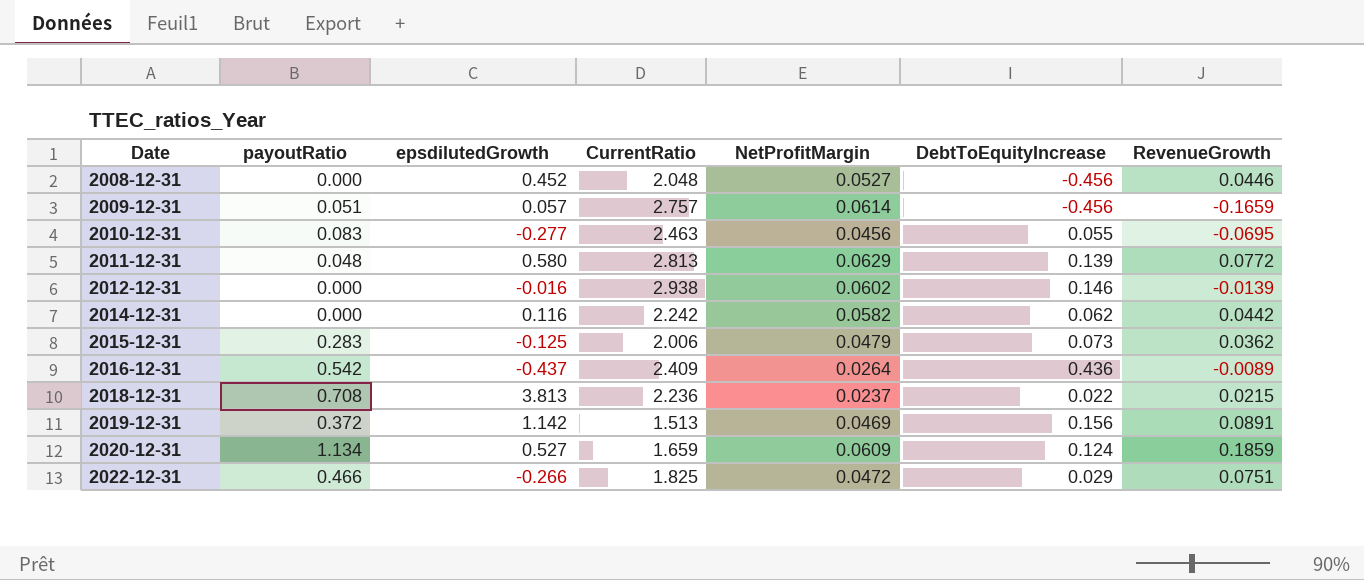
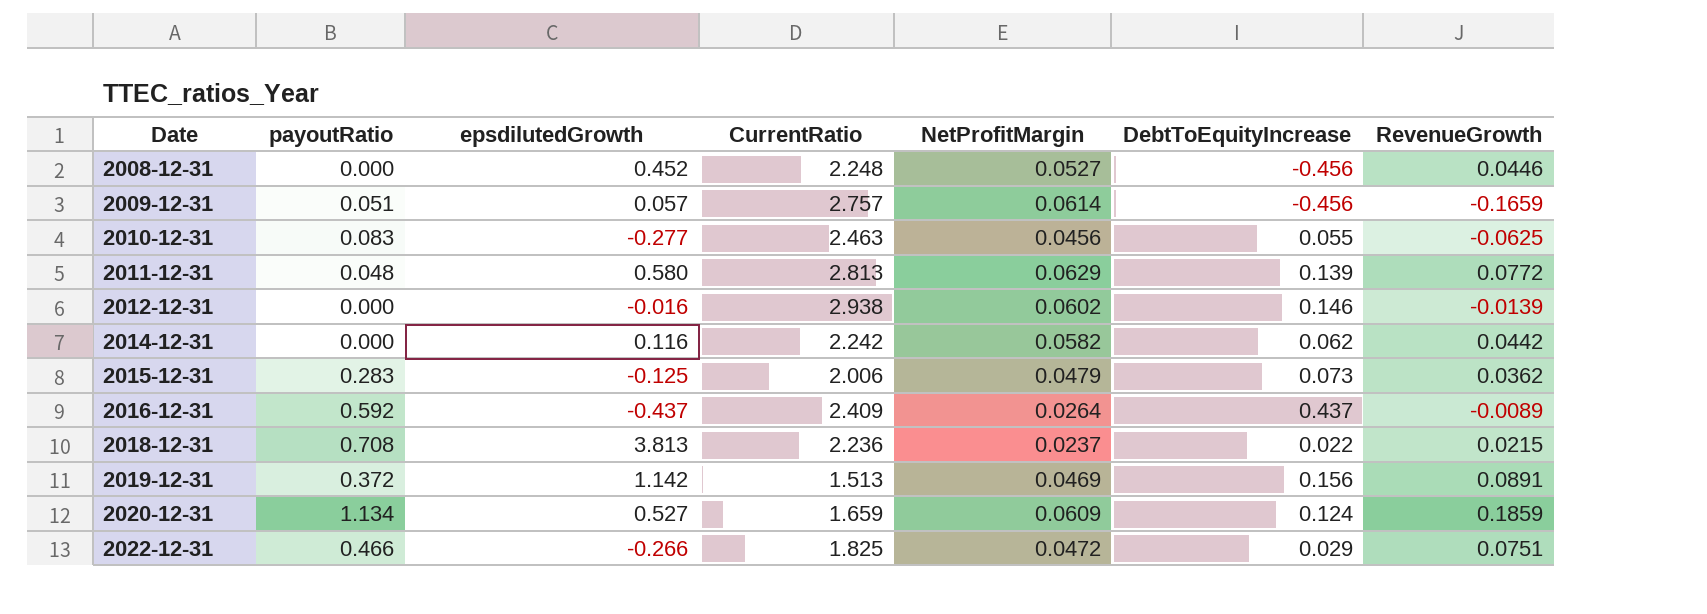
2008-12-31 | CurrentRatio: 2.048 -> 2.248
2010-12-31 | RevenueGrowth: -0.0695 -> -0.0625
2016-12-31 | payoutRatio: 0.542 -> 0.592
2016-12-31 | DebtToEquityIncrease: 0.436 -> 0.437

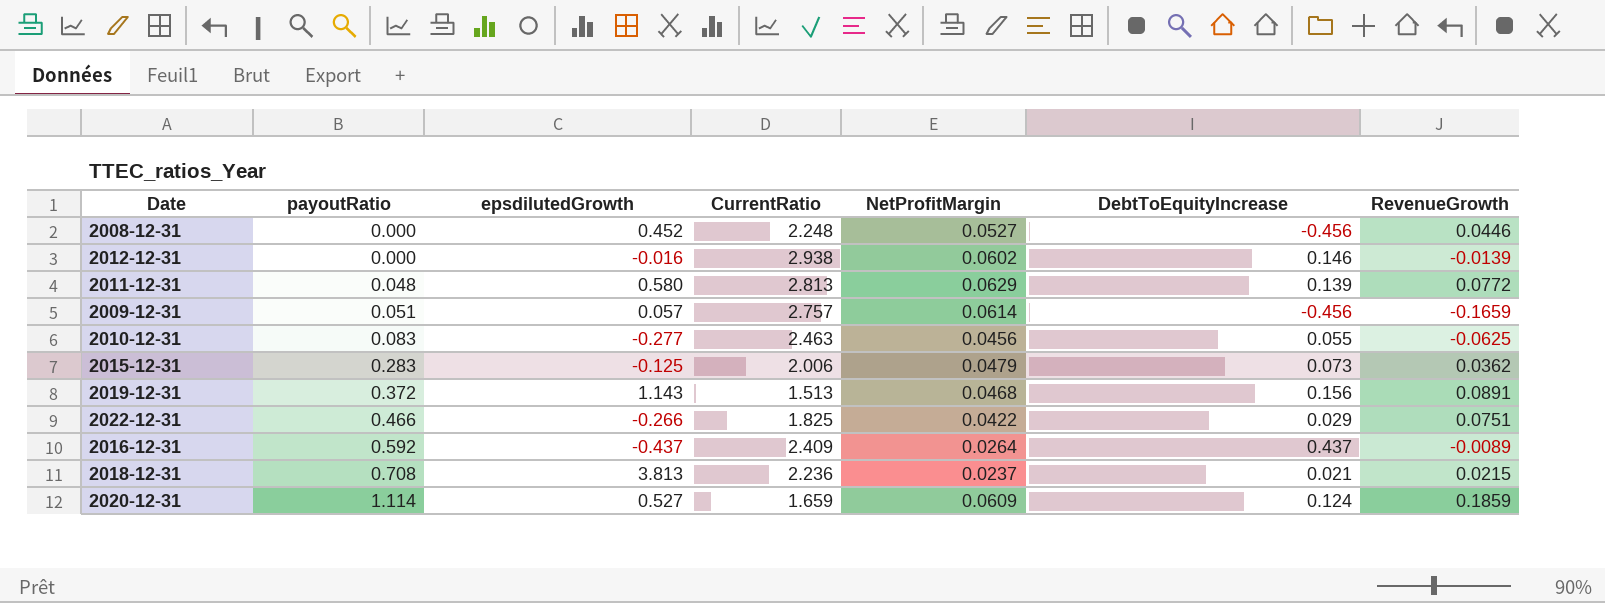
row order: Date ascending -> payoutRatio ascending
row 2014-12-31: 0.000 | 0.116 | 2.242 | 0.0582 | 0.062 | 0.0442 -> none
2019-12-31 | epsdilutedGrowth: 1.142 -> 1.143
2019-12-31 | NetProfitMargin: 0.0469 -> 0.0468
2022-12-31 | NetProfitMargin: 0.0472 -> 0.0422
2018-12-31 | DebtToEquityIncrease: 0.022 -> 0.021
2020-12-31 | payoutRatio: 1.134 -> 1.114

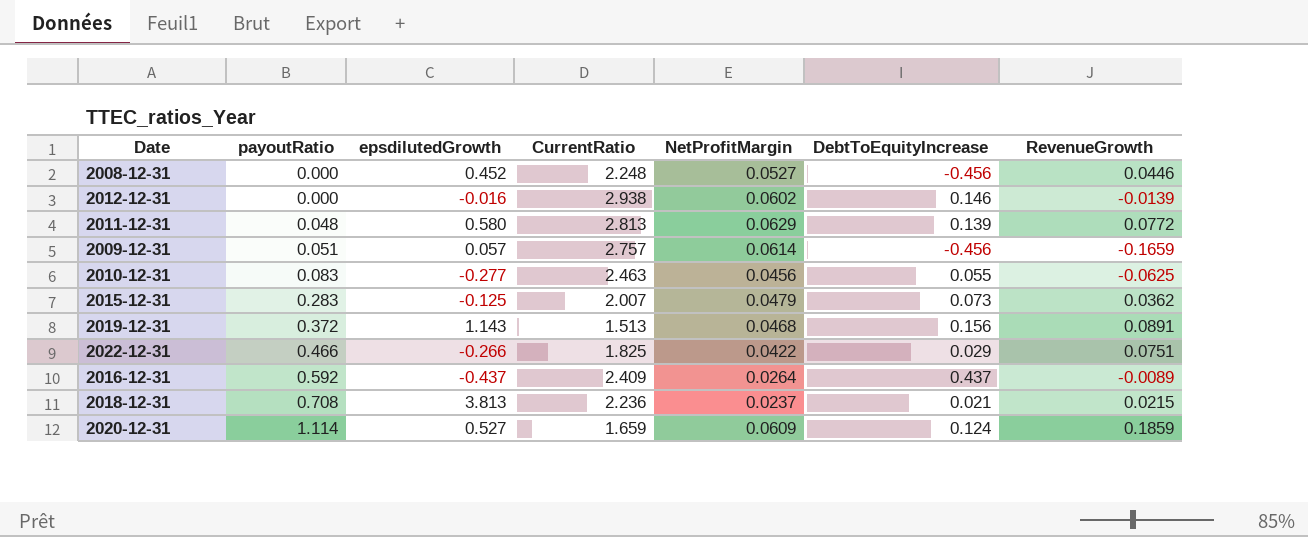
2015-12-31 | CurrentRatio: 2.006 -> 2.007

